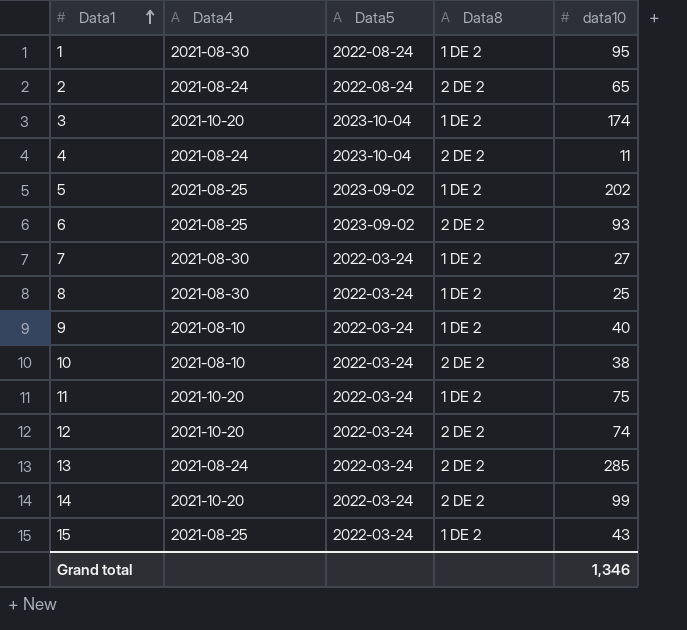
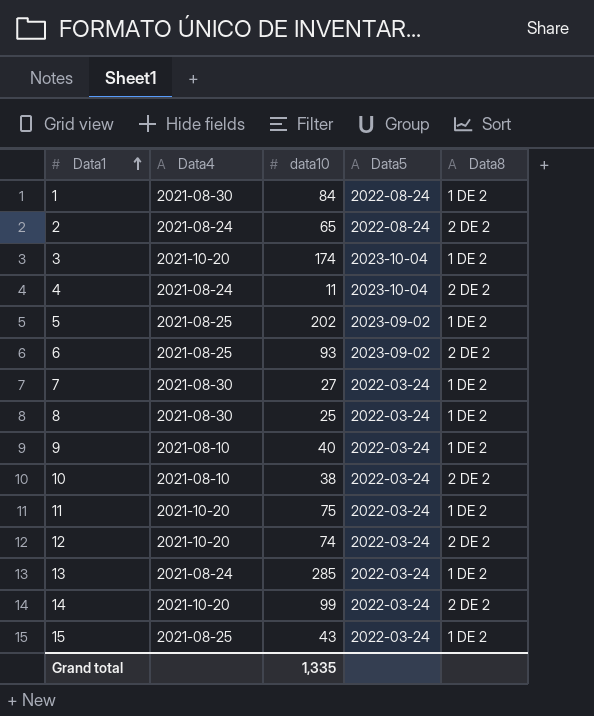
column data10 | position: 5 -> 3
1 | data10: 95 -> 84
13 | Data8: 2 DE 2 -> 1 DE 2
Grand total | data10: 1,346 -> 1,335

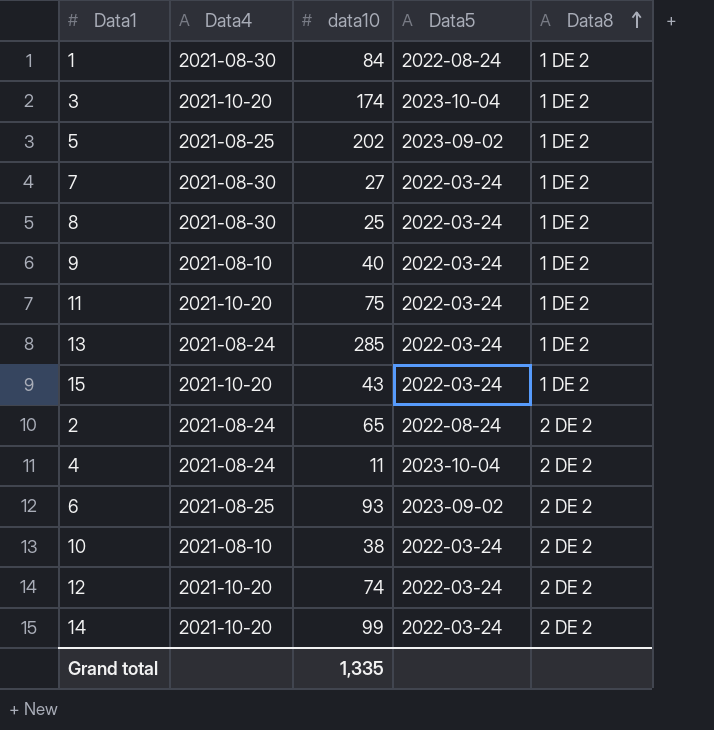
row order: Data1 ascending -> Data8 ascending
15 | Data4: 2021-08-25 -> 2021-10-20

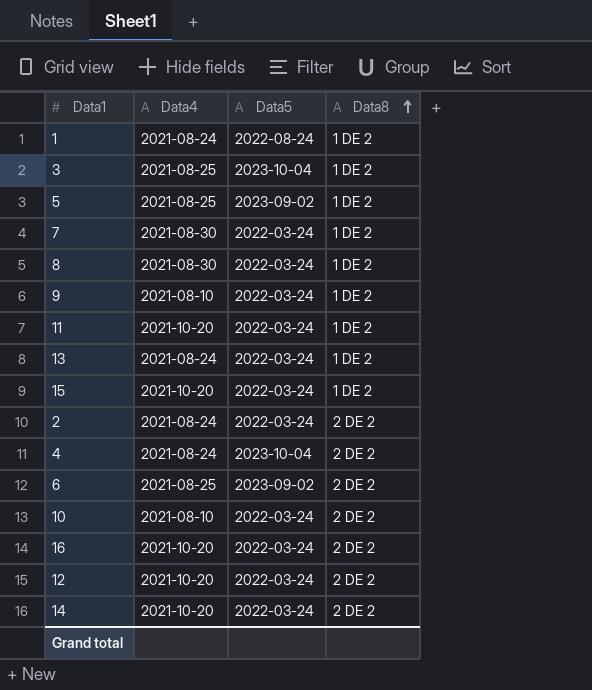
column data10 | position: 3 -> none
1 | Data4: 2021-08-30 -> 2021-08-24
3 | Data4: 2021-10-20 -> 2021-08-25
2 | Data5: 2022-08-24 -> 2022-03-24
row 16: none -> 2021-10-20 | 2022-03-24 | 2 DE 2

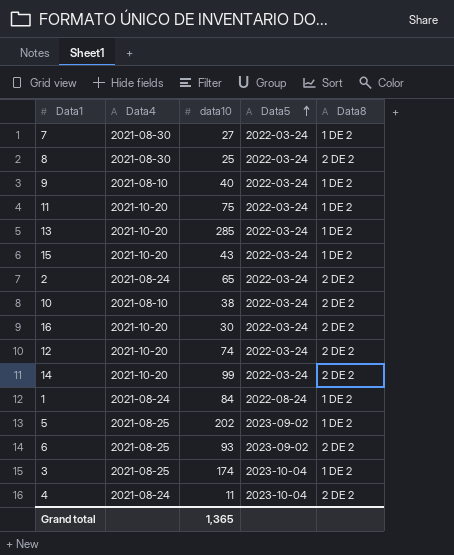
row order: Data8 ascending -> Data5 ascending
column data10 | position: none -> 3
8 | Data8: 1 DE 2 -> 2 DE 2
13 | Data4: 2021-08-24 -> 2021-10-20

